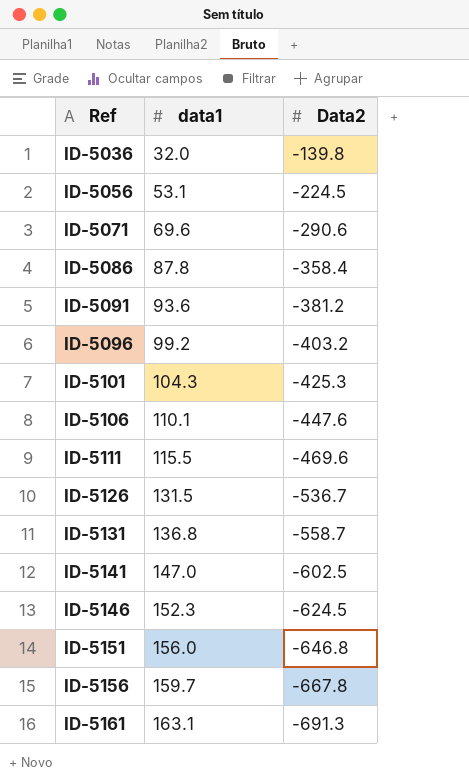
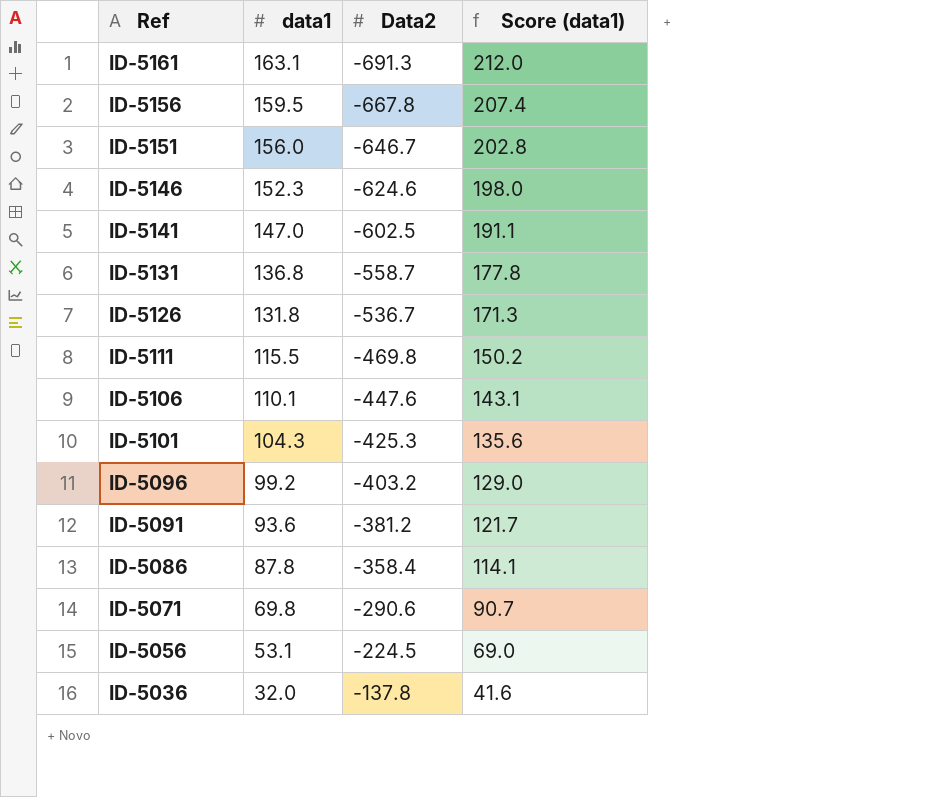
row order: Ref ascending -> Ref descending
column Score (data1) | formula: none -> [data1] * 1.3
ID-5156 | data1: 159.7 -> 159.5
ID-5151 | Data2: -646.8 -> -646.7
ID-5146 | Data2: -624.5 -> -624.6
ID-5126 | data1: 131.5 -> 131.8
ID-5111 | Data2: -469.6 -> -469.8
ID-5071 | data1: 69.6 -> 69.8
ID-5036 | Data2: -139.8 -> -137.8

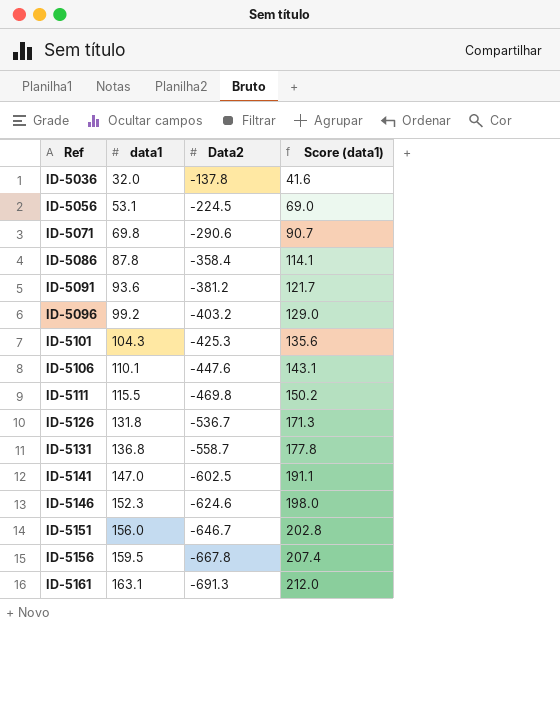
row order: Ref descending -> Ref ascending

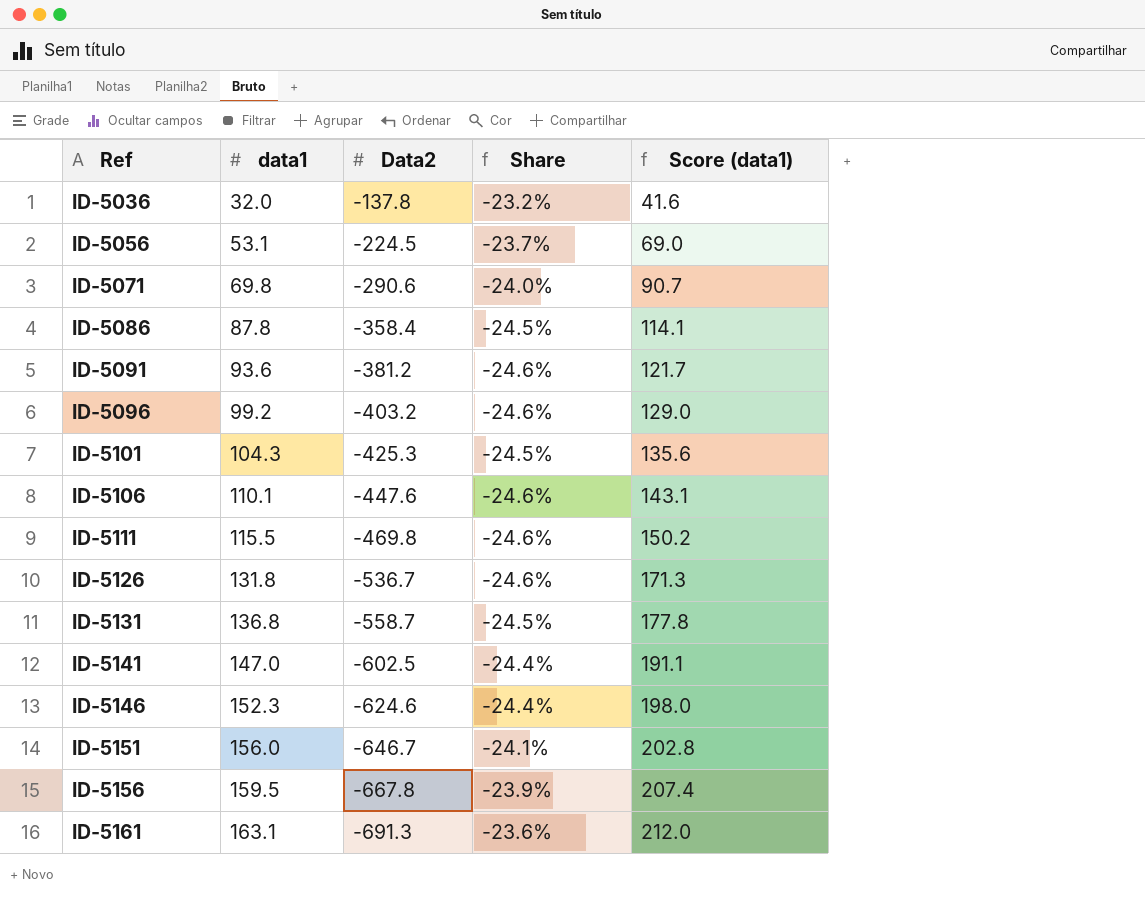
column Share | formula: none -> [data1] / [Data2]

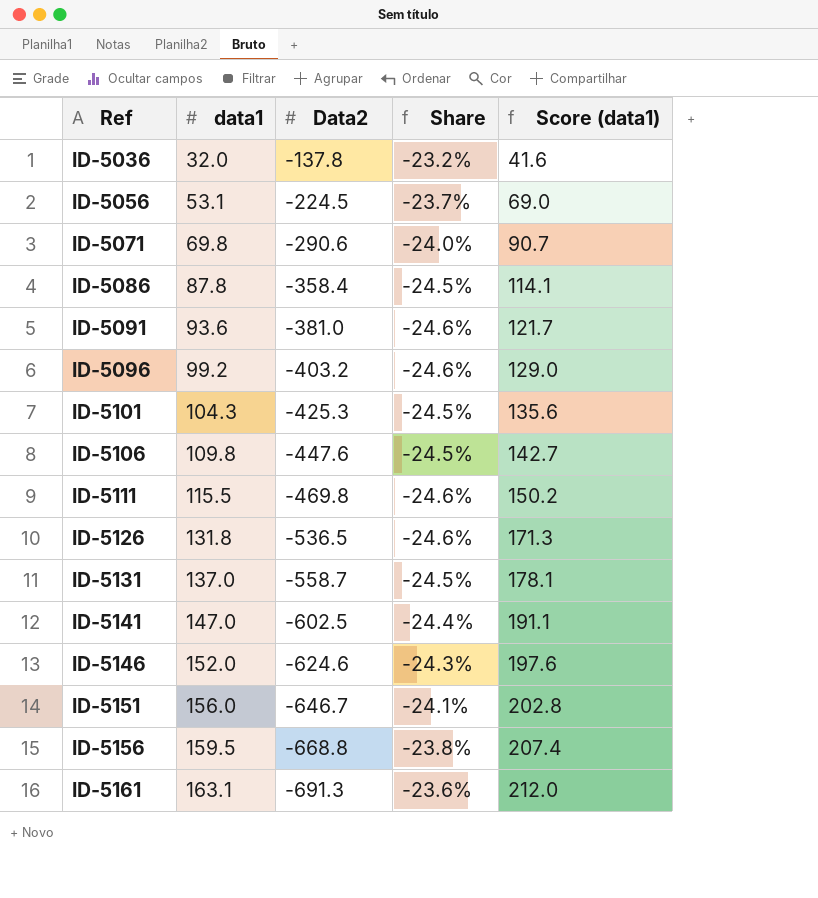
ID-5091 | Data2: -381.2 -> -381.0
ID-5106 | data1: 110.1 -> 109.8
ID-5106 | Share: -24.6% -> -24.5%
ID-5106 | Score (data1): 143.1 -> 142.7
ID-5126 | Data2: -536.7 -> -536.5
ID-5131 | data1: 136.8 -> 137.0
ID-5131 | Score (data1): 177.8 -> 178.1
ID-5146 | data1: 152.3 -> 152.0
ID-5146 | Share: -24.4% -> -24.3%
ID-5146 | Score (data1): 198.0 -> 197.6
ID-5156 | Data2: -667.8 -> -668.8
ID-5156 | Share: -23.9% -> -23.8%

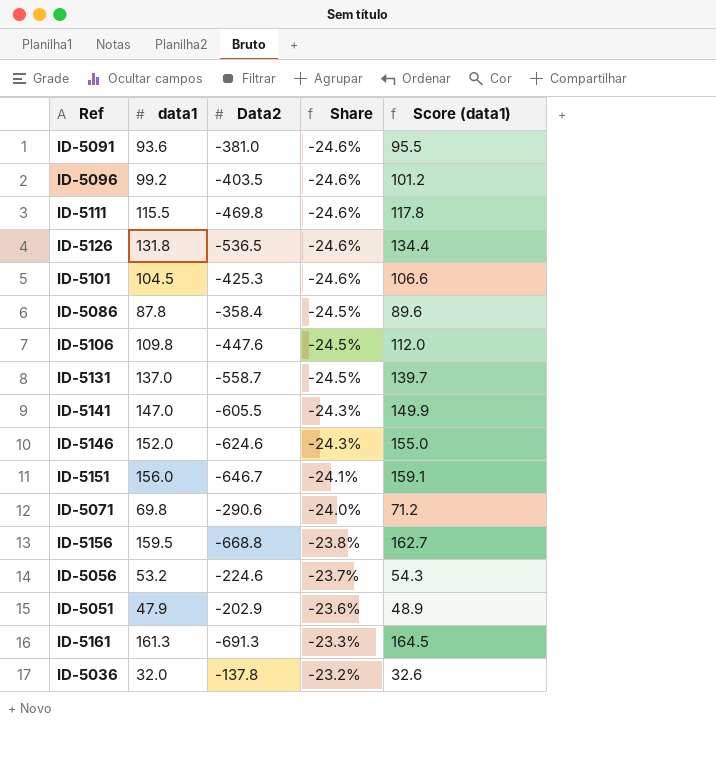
row order: Ref ascending -> Share ascending
column Score (data1) | formula: [data1] * 1.3 -> [data1] * 1.02
ID-5096 | Data2: -403.2 -> -403.5
ID-5101 | data1: 104.3 -> 104.5
ID-5101 | Share: -24.5% -> -24.6%
ID-5141 | Data2: -602.5 -> -605.5
ID-5141 | Share: -24.4% -> -24.3%
ID-5056 | data1: 53.1 -> 53.2
ID-5056 | Data2: -224.5 -> -224.6
row ID-5051: none -> 47.9 | -202.9 | -23.6% | 48.9
ID-5161 | data1: 163.1 -> 161.3
ID-5161 | Share: -23.6% -> -23.3%

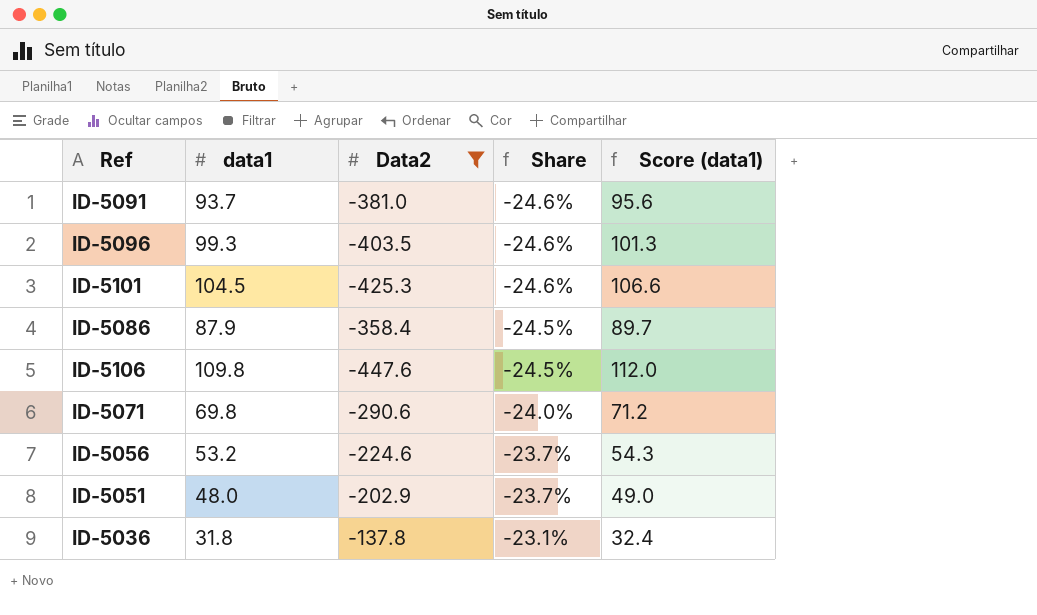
filter: none -> Data2 >= -447.6
ID-5091 | data1: 93.6 -> 93.7
ID-5091 | Score (data1): 95.5 -> 95.6
ID-5096 | data1: 99.2 -> 99.3
ID-5096 | Score (data1): 101.2 -> 101.3
ID-5086 | data1: 87.8 -> 87.9
ID-5086 | Score (data1): 89.6 -> 89.7
ID-5051 | data1: 47.9 -> 48.0
ID-5051 | Share: -23.6% -> -23.7%
ID-5051 | Score (data1): 48.9 -> 49.0
ID-5036 | data1: 32.0 -> 31.8
ID-5036 | Share: -23.2% -> -23.1%
ID-5036 | Score (data1): 32.6 -> 32.4

